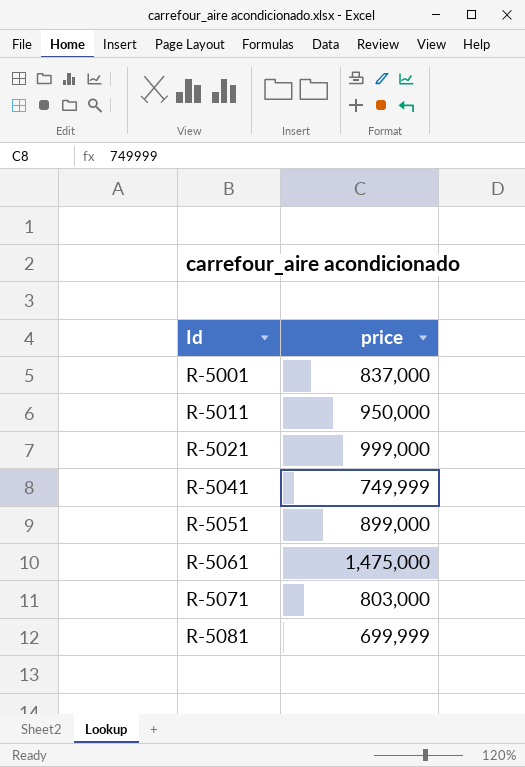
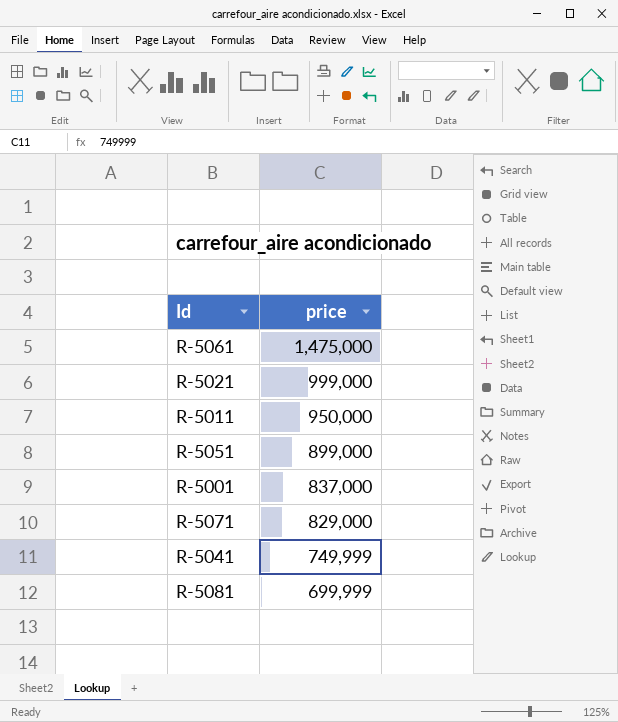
row order: Id ascending -> price descending
R-5071 | price: 803,000 -> 829,000

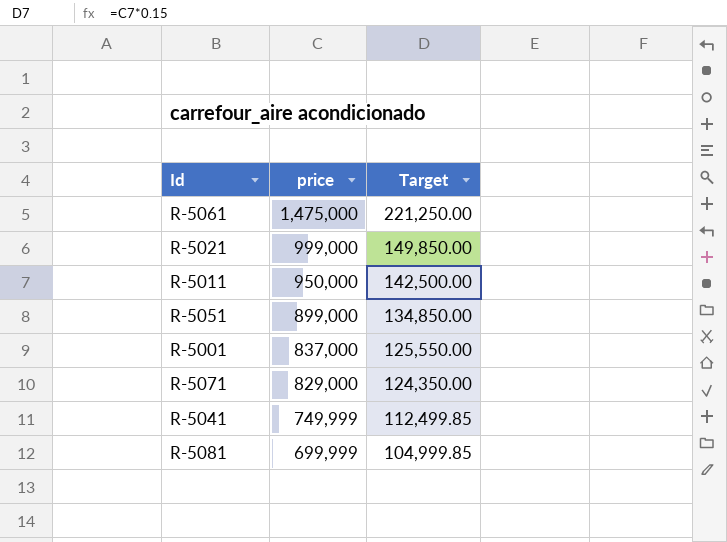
column Target | formula: none -> [price] * 0.15

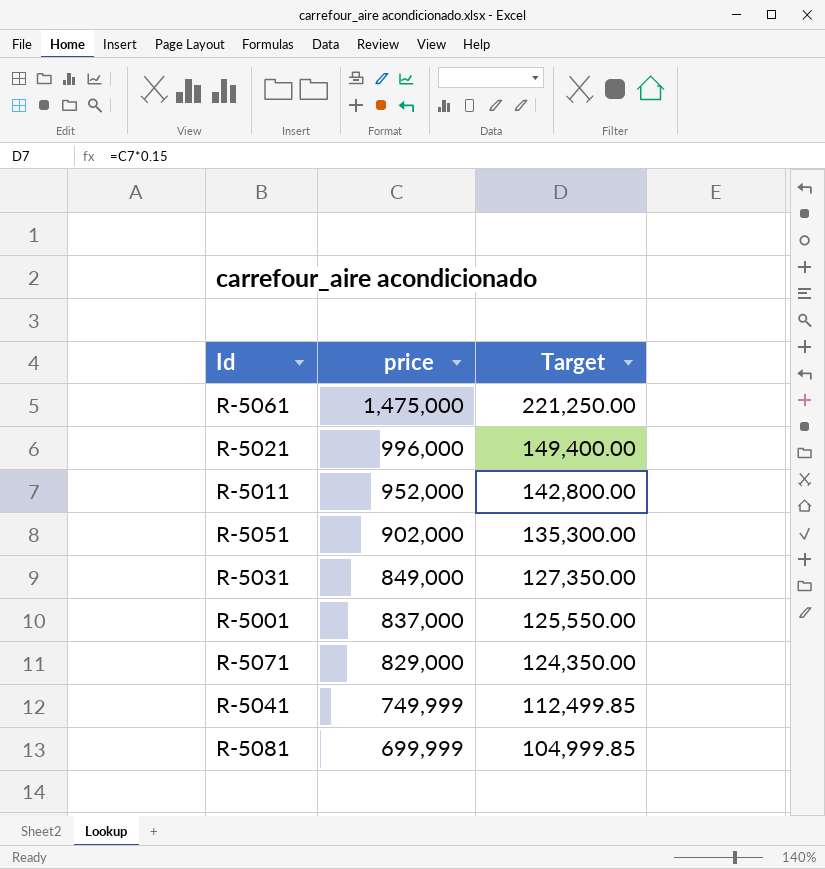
R-5021 | price: 999,000 -> 996,000
R-5021 | Target: 149,850.00 -> 149,400.00
R-5011 | price: 950,000 -> 952,000
R-5011 | Target: 142,500.00 -> 142,800.00
R-5051 | price: 899,000 -> 902,000
R-5051 | Target: 134,850.00 -> 135,300.00
row R-5031: none -> 849,000 | 127,350.00

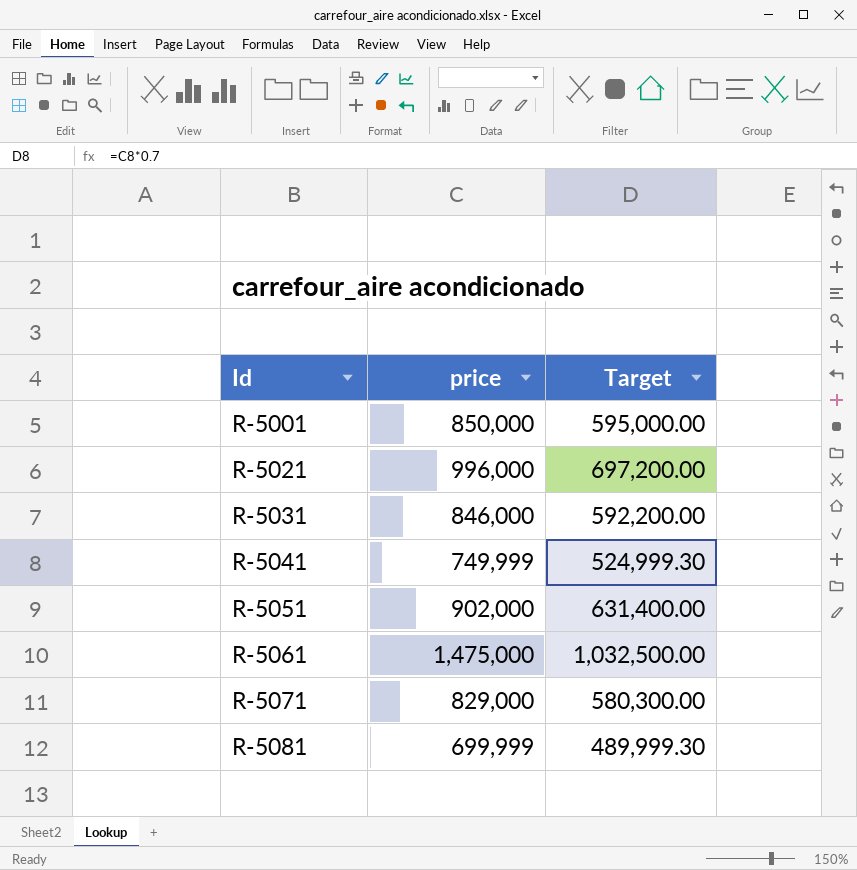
row order: price descending -> Id ascending
column Target | formula: [price] * 0.15 -> [price] * 0.7
row R-5011: 952,000 | 142,800.00 -> none
R-5001 | price: 837,000 -> 850,000
R-5031 | price: 849,000 -> 846,000

